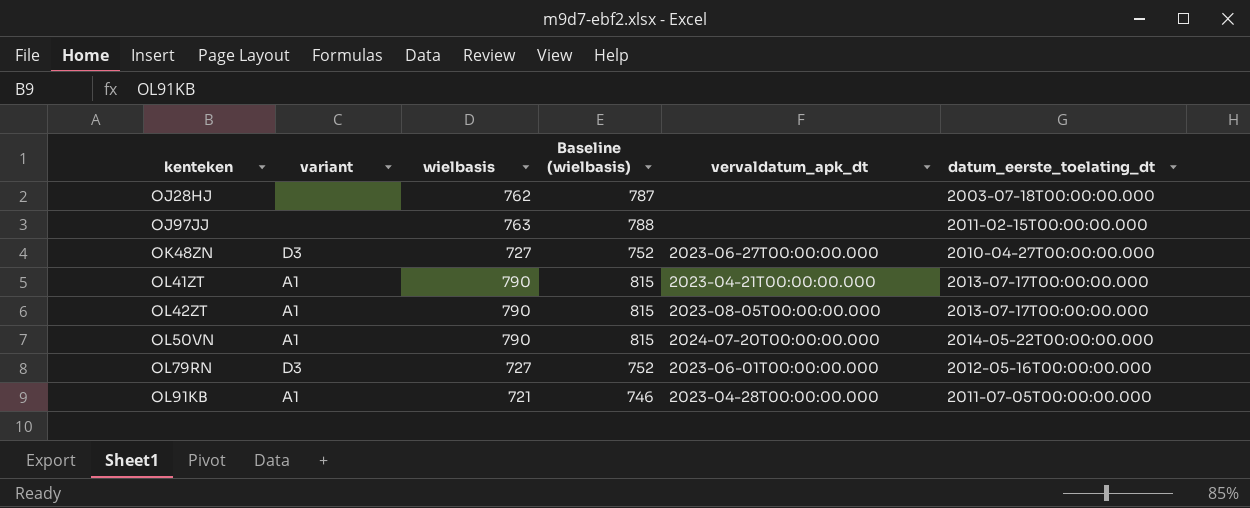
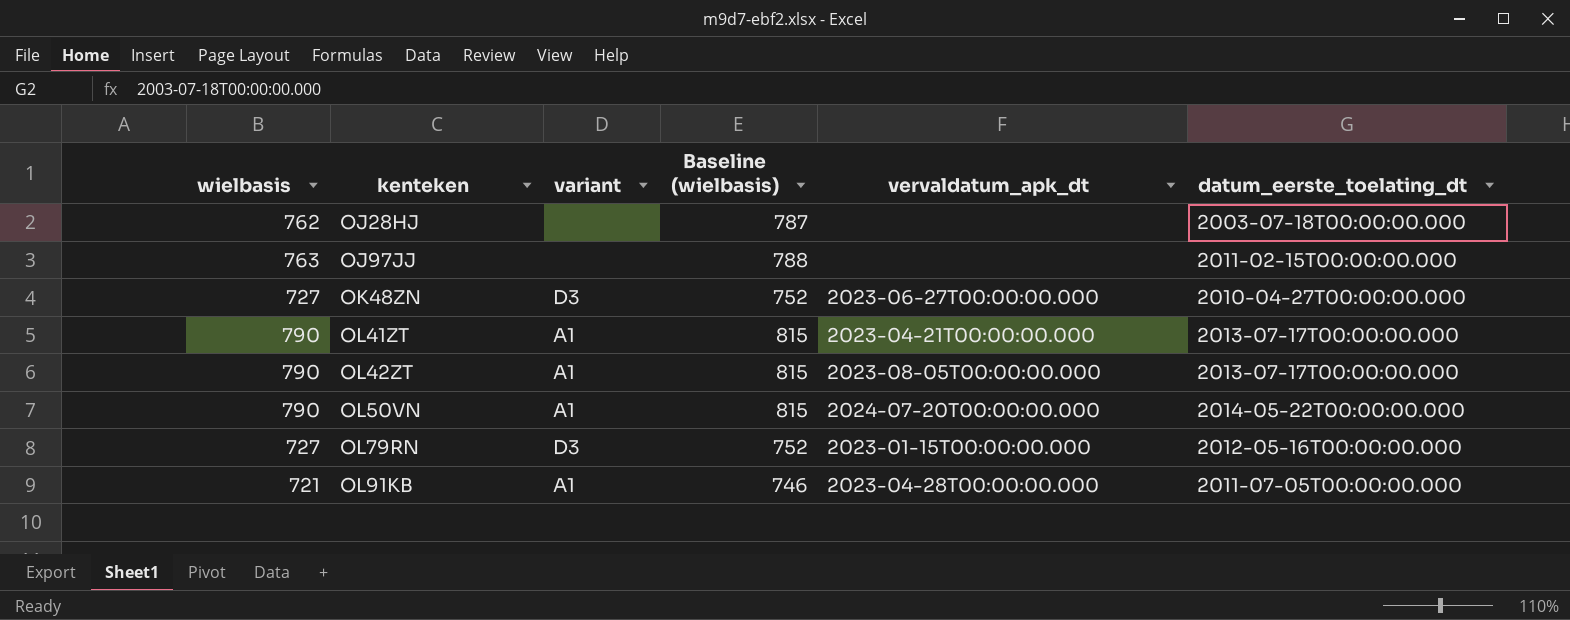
column wielbasis | position: 3 -> 1
OL79RN | vervaldatum_apk_dt: 2023-06-01T00:00:00.000 -> 2023-01-15T00:00:00.000

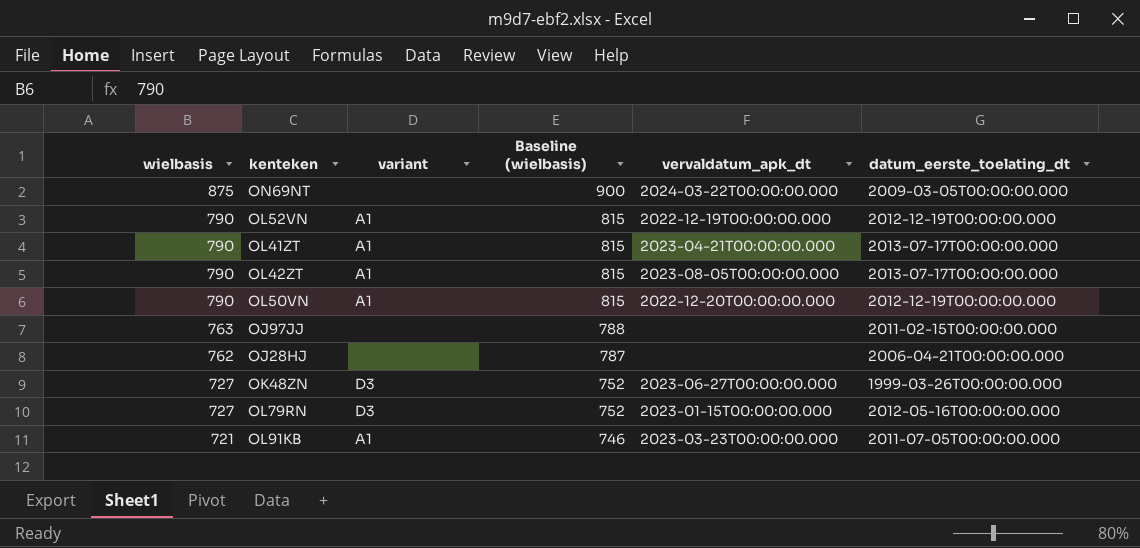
row order: kenteken ascending -> wielbasis descending
row ON69NT: none -> 875 | none | 900 | 2024-03-22T00:00:00.000 | 2009-03-05T00:00:00.000
row OL52VN: none -> 790 | A1 | 815 | 2022-12-19T00:00:00.000 | 2012-12-19T00:00:00.000
OL50VN | vervaldatum_apk_dt: 2024-07-20T00:00:00.000 -> 2022-12-20T00:00:00.000
OL50VN | datum_eerste_toelating_dt: 2014-05-22T00:00:00.000 -> 2012-12-19T00:00:00.000
OJ28HJ | datum_eerste_toelating_dt: 2003-07-18T00:00:00.000 -> 2006-04-21T00:00:00.000
OK48ZN | datum_eerste_toelating_dt: 2010-04-27T00:00:00.000 -> 1999-03-26T00:00:00.000
OL91KB | vervaldatum_apk_dt: 2023-04-28T00:00:00.000 -> 2023-03-23T00:00:00.000

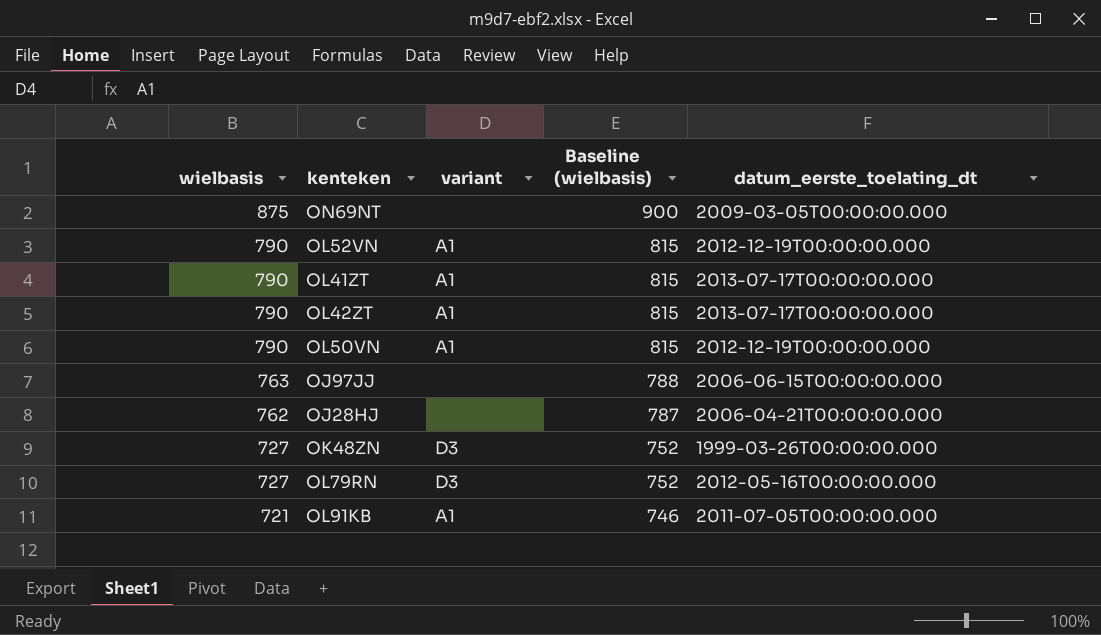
column vervaldatum_apk_dt | position: 5 -> none
OJ97JJ | datum_eerste_toelating_dt: 2011-02-15T00:00:00.000 -> 2006-06-15T00:00:00.000

